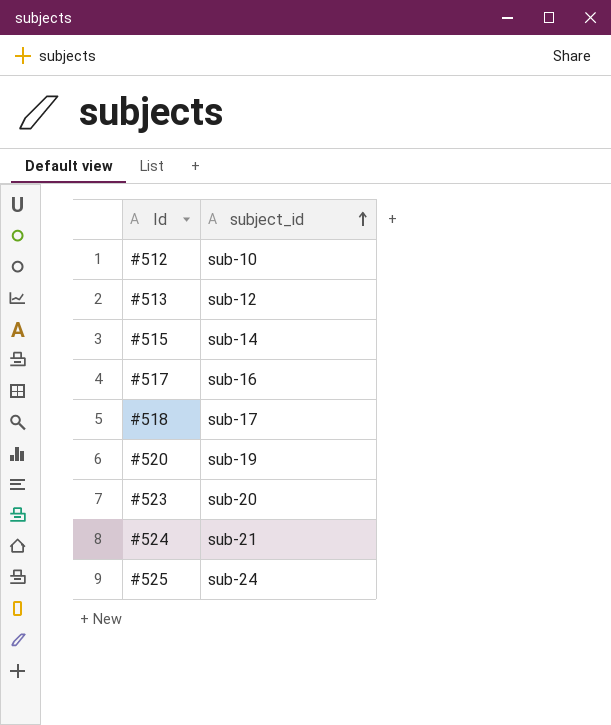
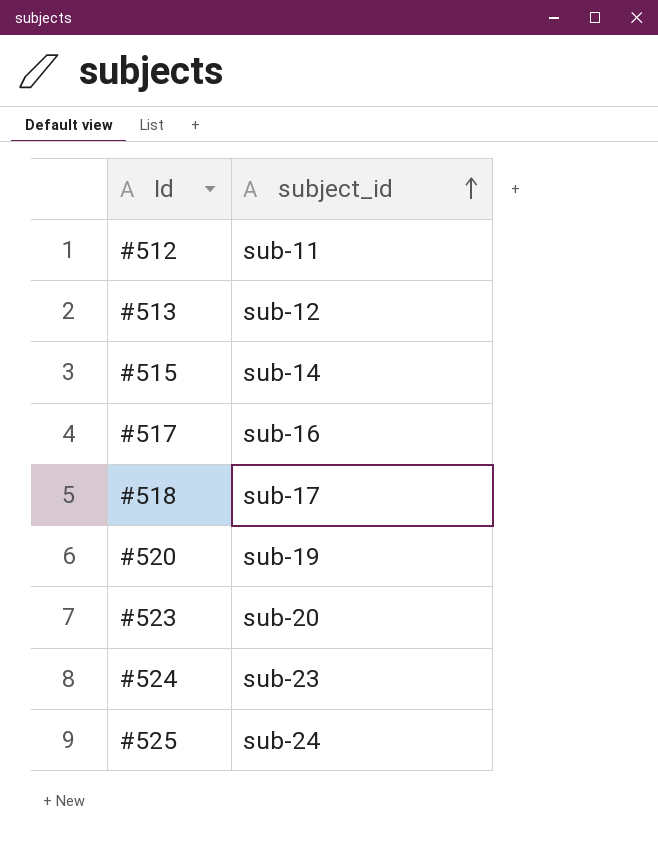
#512 | subject_id: sub-10 -> sub-11
#524 | subject_id: sub-21 -> sub-23

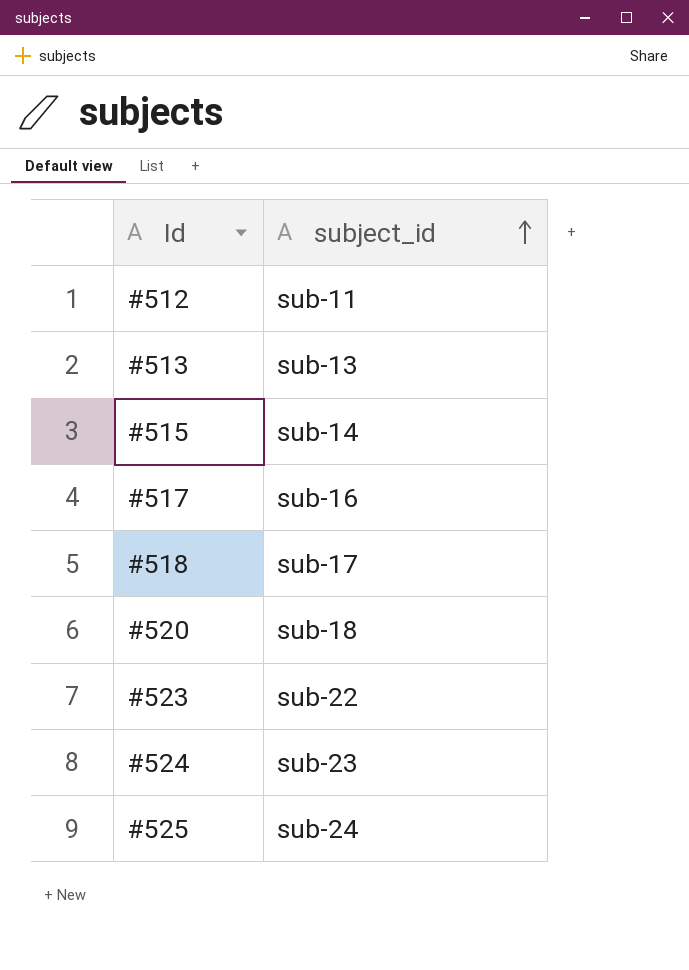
#513 | subject_id: sub-12 -> sub-13
#520 | subject_id: sub-19 -> sub-18
#523 | subject_id: sub-20 -> sub-22

